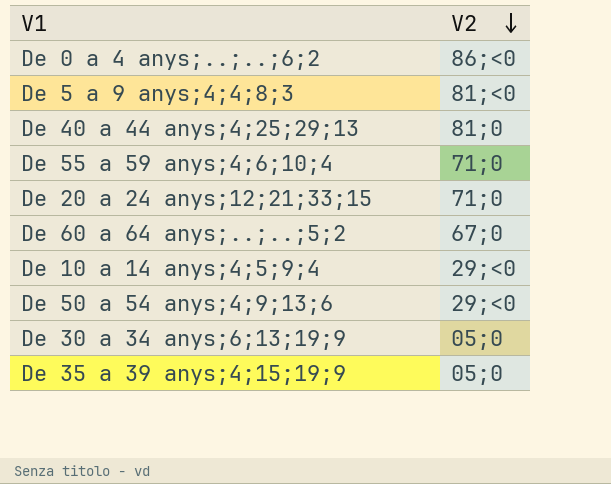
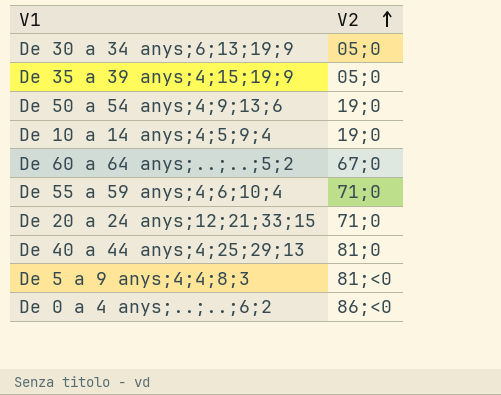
row order: V2 descending -> V2 ascending
De 50 a 54 anys;4;9;13;6 | V2: 29;<0 -> 19;0
De 10 a 14 anys;4;5;9;4 | V2: 29;<0 -> 19;0

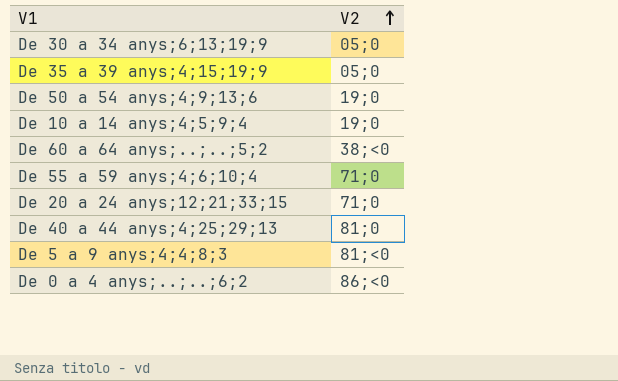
De 60 a 64 anys;..;..;5;2 | V2: 67;0 -> 38;<0

